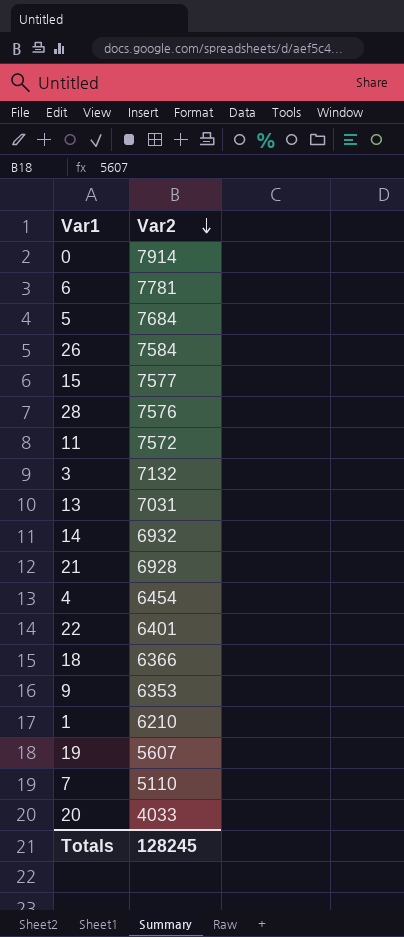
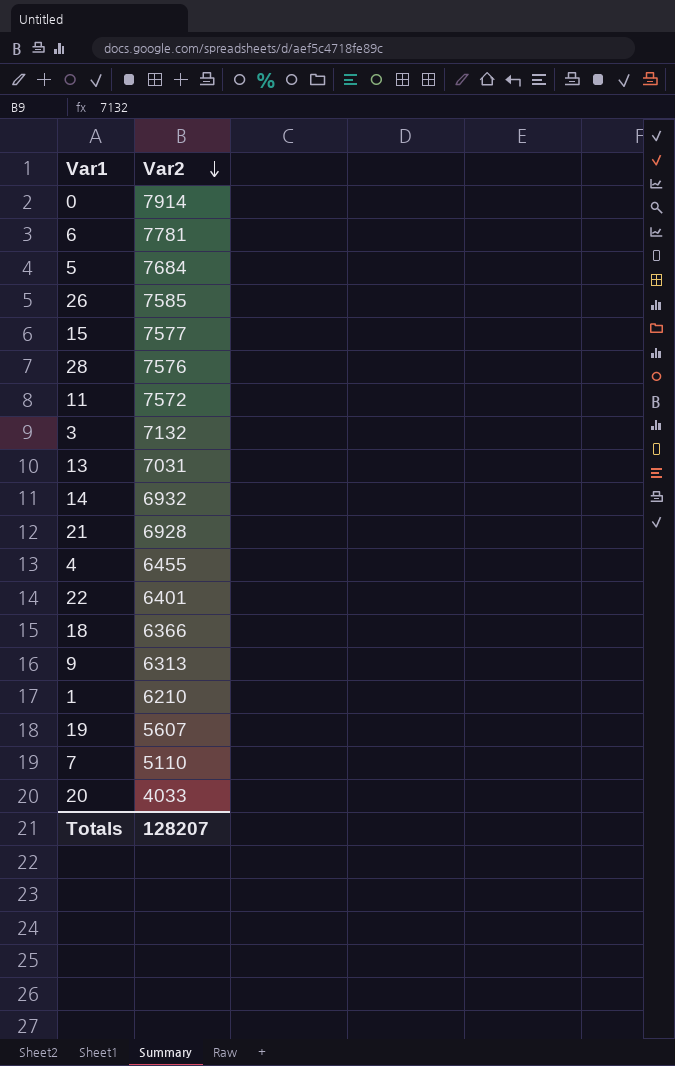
26 | Var2: 7584 -> 7585
4 | Var2: 6454 -> 6455
9 | Var2: 6353 -> 6313
Totals | Var2: 128245 -> 128207

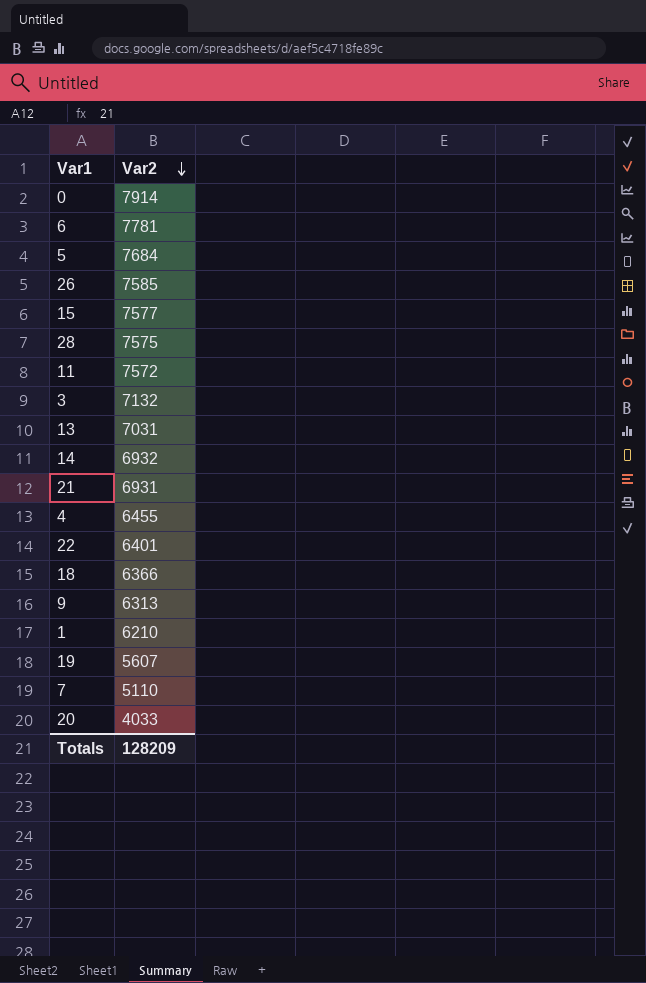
28 | Var2: 7576 -> 7575
21 | Var2: 6928 -> 6931
Totals | Var2: 128207 -> 128209

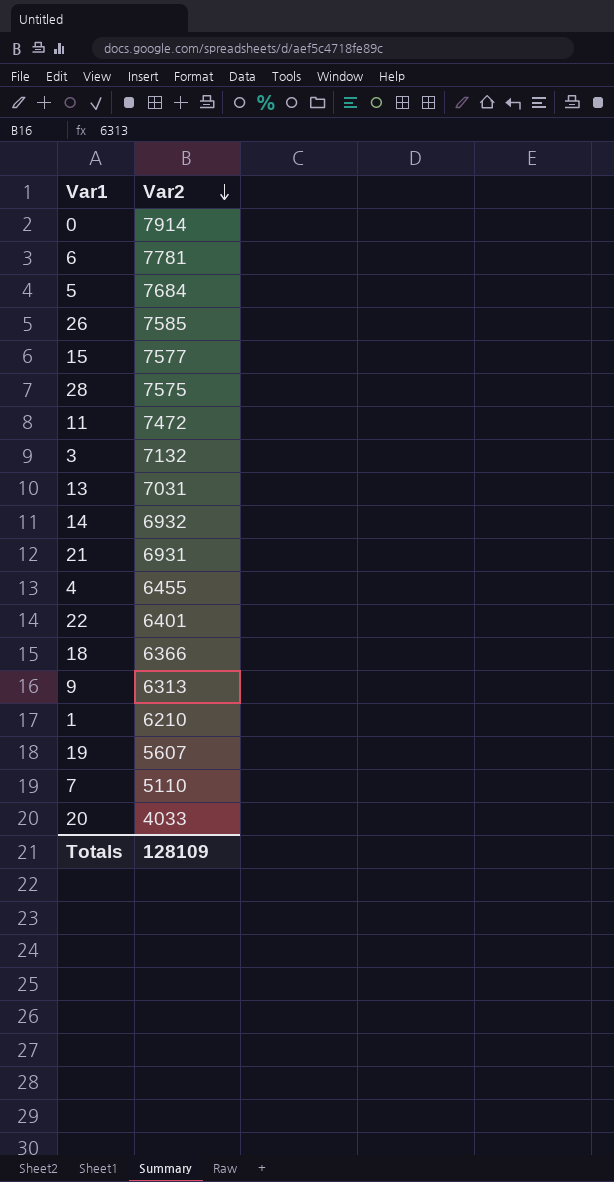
11 | Var2: 7572 -> 7472
Totals | Var2: 128209 -> 128109

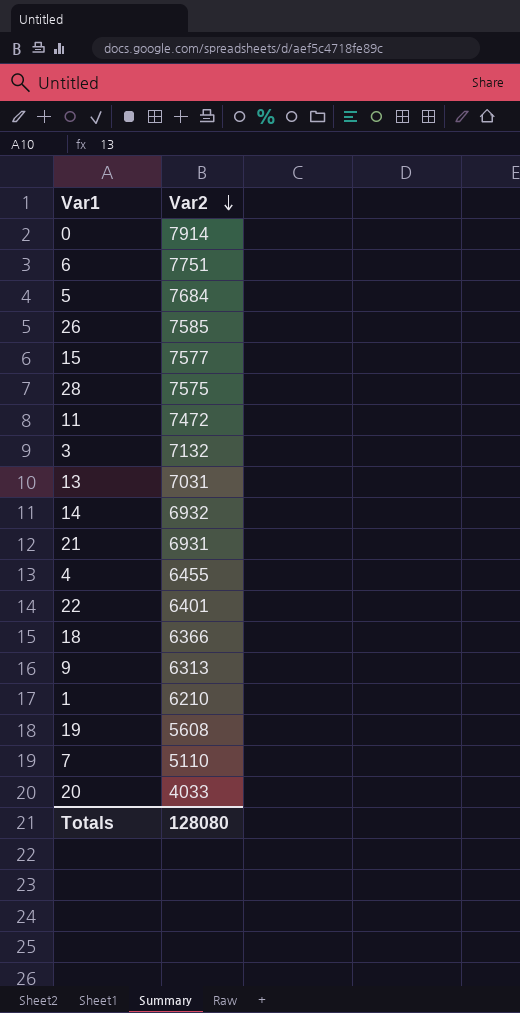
6 | Var2: 7781 -> 7751
19 | Var2: 5607 -> 5608
Totals | Var2: 128109 -> 128080

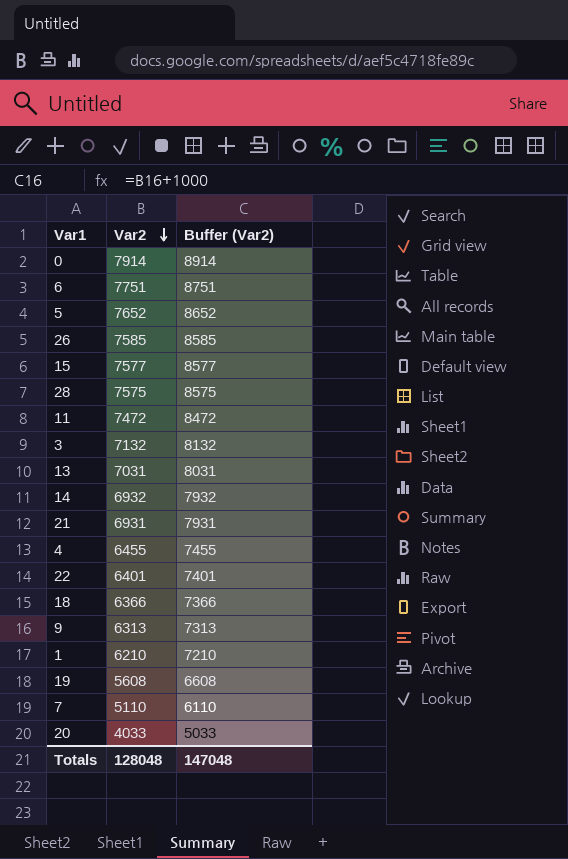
column Buffer (Var2) | formula: none -> [Var2] + 1000
5 | Var2: 7684 -> 7652
Totals | Var2: 128080 -> 128048

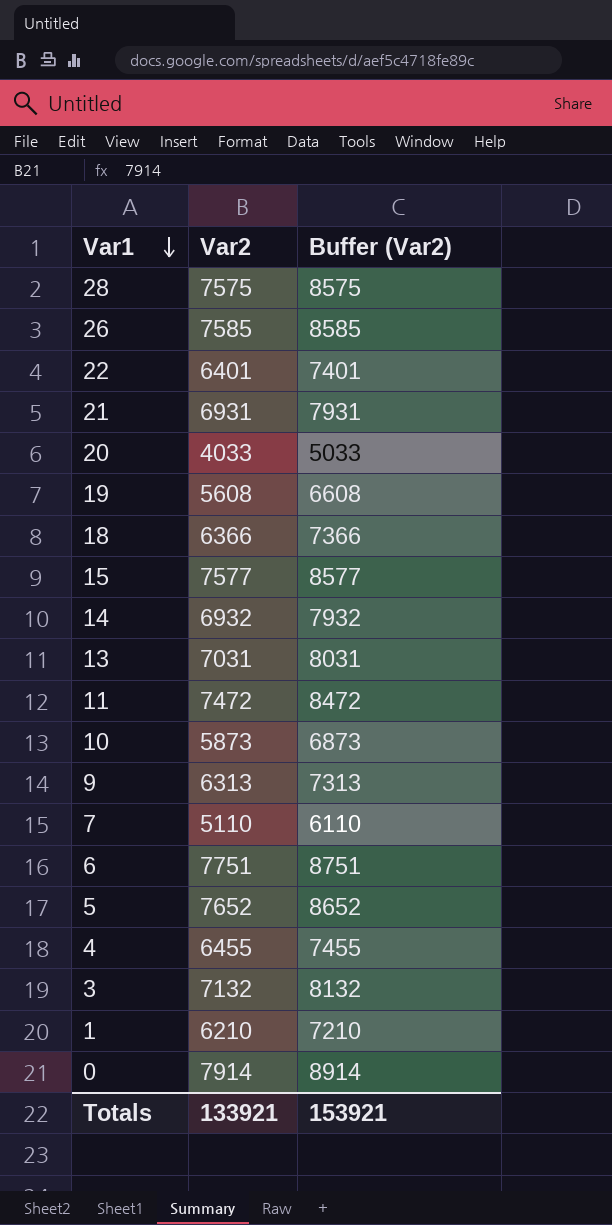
row order: Var2 descending -> Var1 descending
row 10: none -> 5873 | 6873
Totals | Var2: 128048 -> 133921
Totals | Buffer (Var2): 147048 -> 153921

